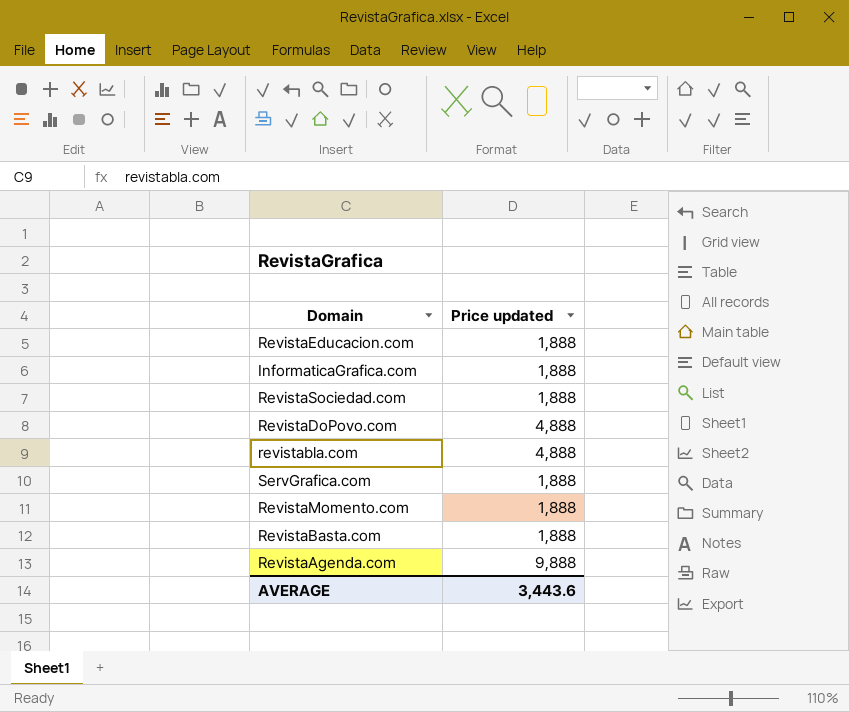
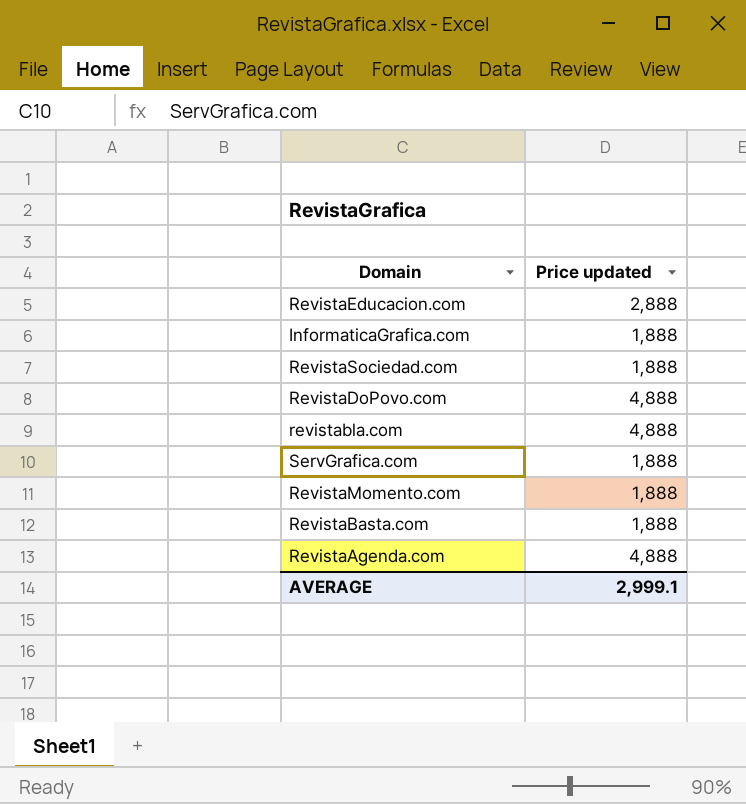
RevistaEducacion.com | Price updated: 1,888 -> 2,888
RevistaAgenda.com | Price updated: 9,888 -> 4,888
AVERAGE | Price updated: 3,443.6 -> 2,999.1

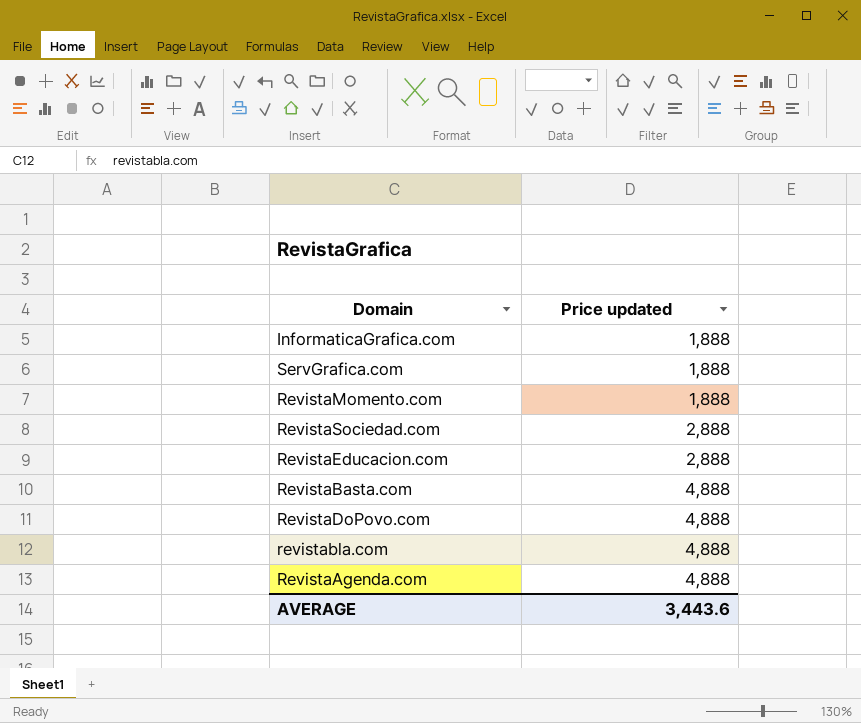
row order: none -> Price updated ascending
RevistaSociedad.com | Price updated: 1,888 -> 2,888
RevistaBasta.com | Price updated: 1,888 -> 4,888
AVERAGE | Price updated: 2,999.1 -> 3,443.6

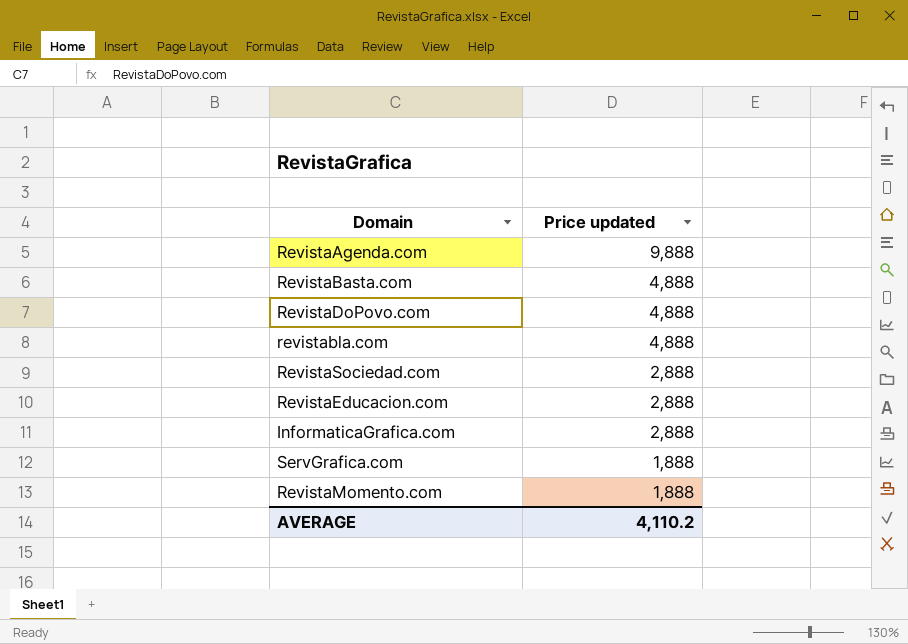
row order: Price updated ascending -> Price updated descending
RevistaAgenda.com | Price updated: 4,888 -> 9,888
InformaticaGrafica.com | Price updated: 1,888 -> 2,888
AVERAGE | Price updated: 3,443.6 -> 4,110.2

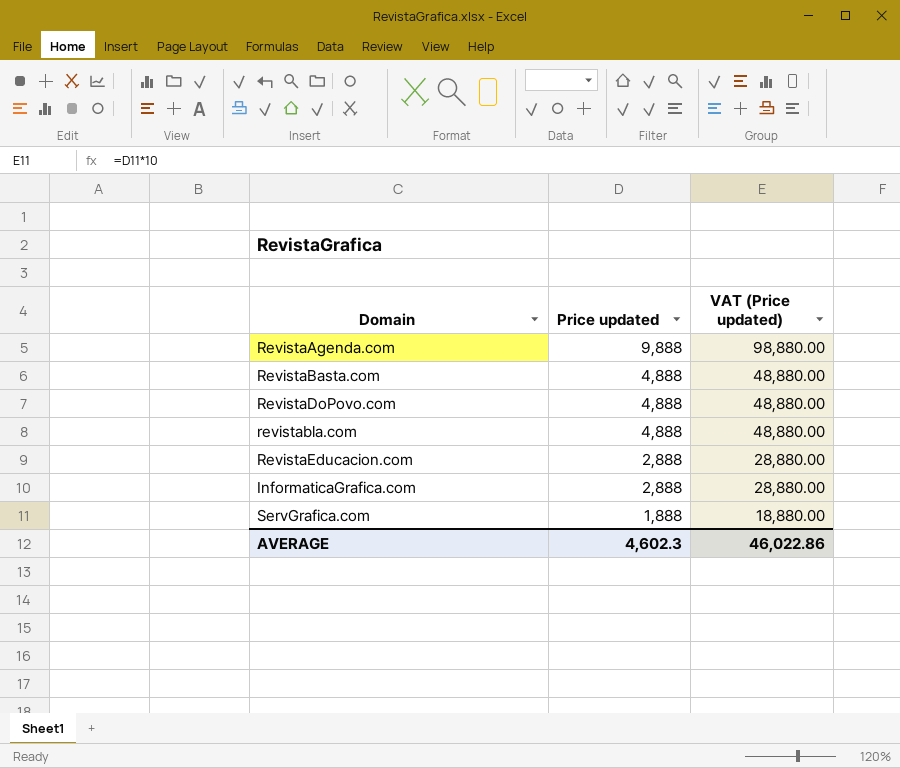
column VAT (Price updated) | formula: none -> [Price updated] * 10
row RevistaSociedad.com: 2,888 -> none
row RevistaMomento.com: 1,888 -> none
AVERAGE | Price updated: 4,110.2 -> 4,602.3

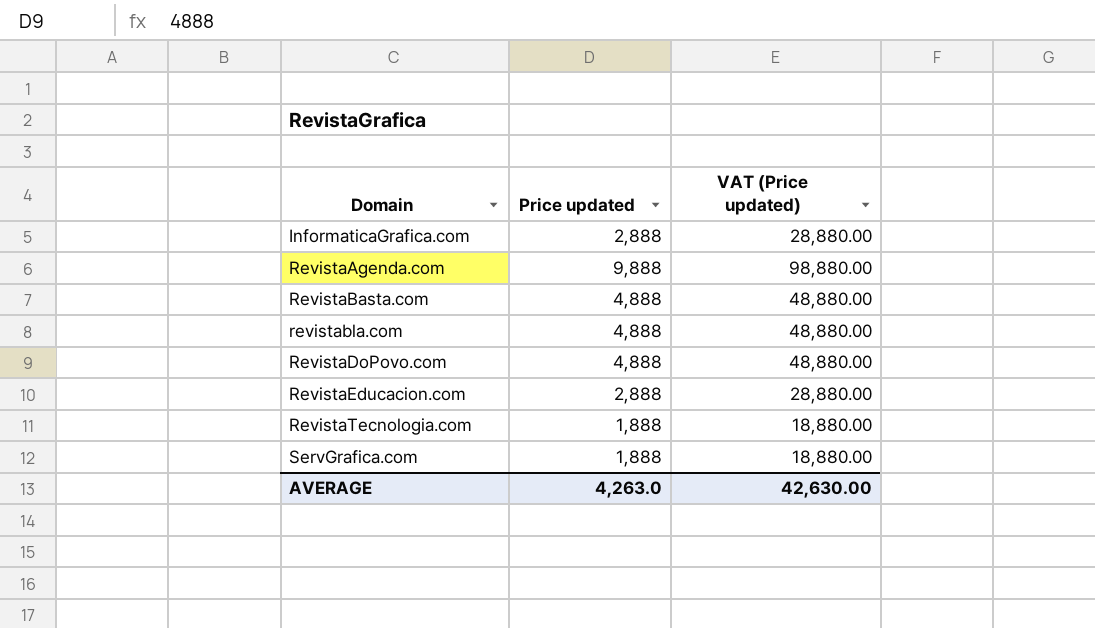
row order: Price updated descending -> Domain ascending
row RevistaTecnologia.com: none -> 1,888 | 18,880.00
AVERAGE | Price updated: 4,602.3 -> 4,263.0
AVERAGE | VAT (Price updated): 46,022.86 -> 42,630.00

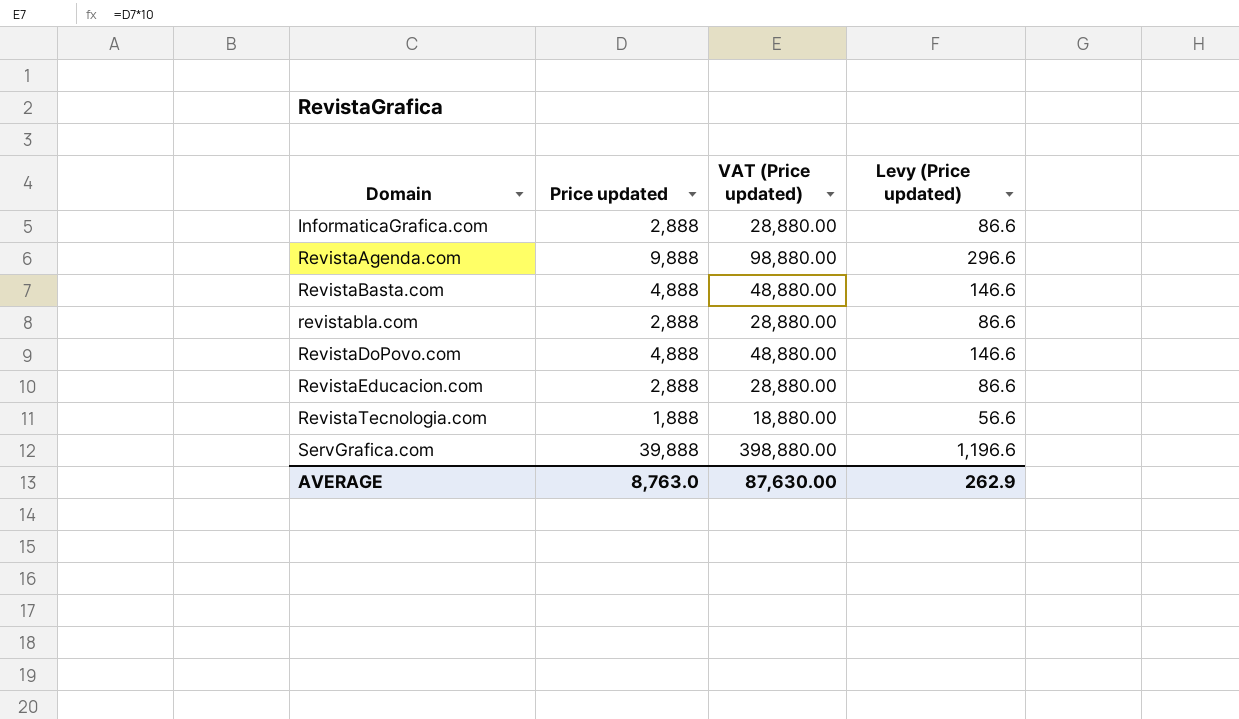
column Levy (Price updated) | formula: none -> [Price updated] * 0.03
revistabla.com | Price updated: 4,888 -> 2,888
revistabla.com | VAT (Price updated): 48,880.00 -> 28,880.00
ServGrafica.com | Price updated: 1,888 -> 39,888
ServGrafica.com | VAT (Price updated): 18,880.00 -> 398,880.00
AVERAGE | Price updated: 4,263.0 -> 8,763.0
AVERAGE | VAT (Price updated): 42,630.00 -> 87,630.00

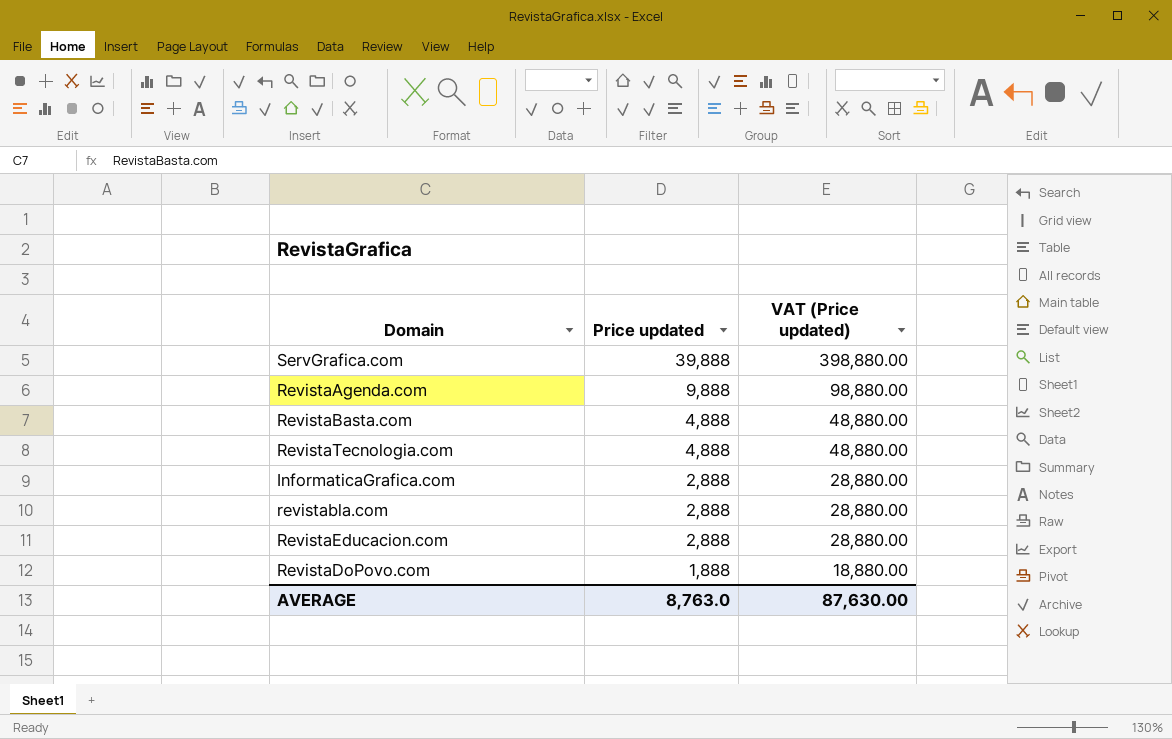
row order: Domain ascending -> Price updated descending
column Levy (Price updated) | formula: [Price updated] * 0.03 -> none
RevistaTecnologia.com | Price updated: 1,888 -> 4,888
RevistaTecnologia.com | VAT (Price updated): 18,880.00 -> 48,880.00
RevistaDoPovo.com | Price updated: 4,888 -> 1,888
RevistaDoPovo.com | VAT (Price updated): 48,880.00 -> 18,880.00

